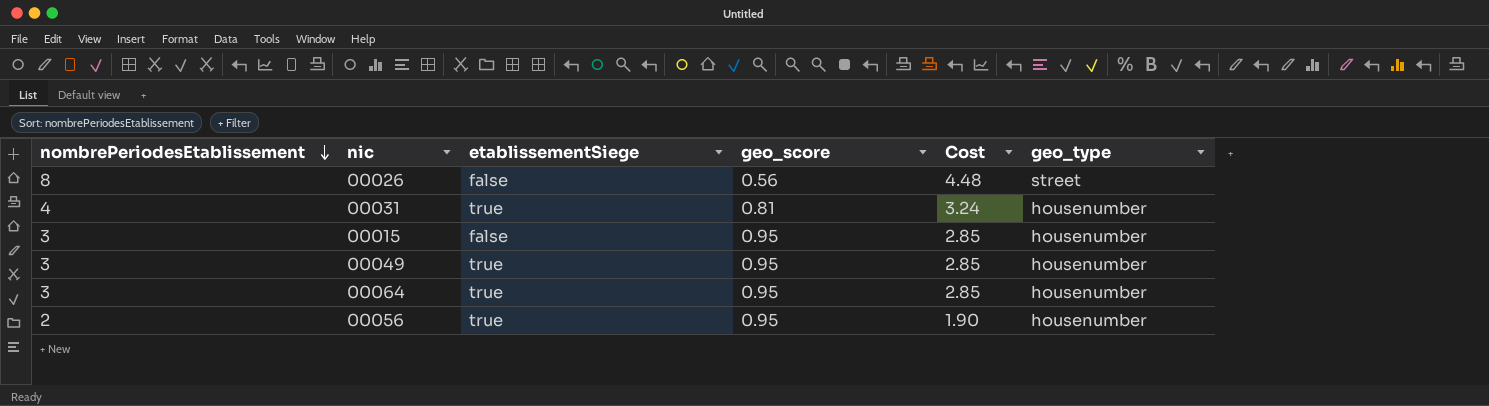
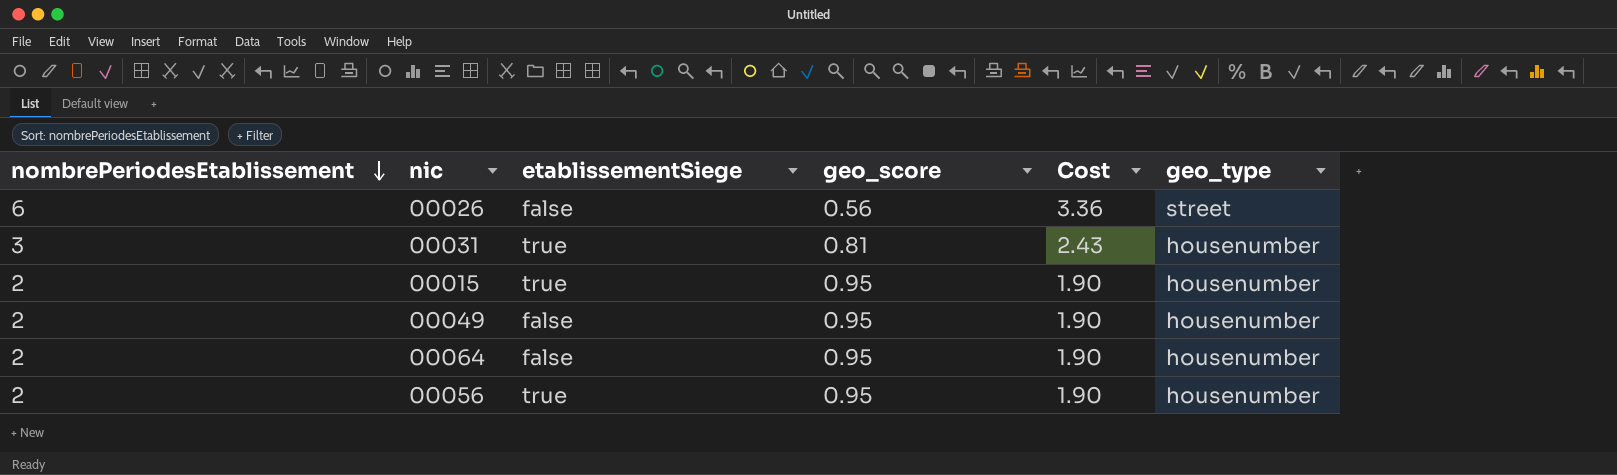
00026 | nombrePeriodesEtablissement: 8 -> 6
00026 | Cost: 4.48 -> 3.36
00031 | nombrePeriodesEtablissement: 4 -> 3
00031 | Cost: 3.24 -> 2.43
00015 | nombrePeriodesEtablissement: 3 -> 2
00015 | etablissementSiege: false -> true
00015 | Cost: 2.85 -> 1.90
00049 | nombrePeriodesEtablissement: 3 -> 2
00049 | etablissementSiege: true -> false
00049 | Cost: 2.85 -> 1.90
00064 | nombrePeriodesEtablissement: 3 -> 2
00064 | etablissementSiege: true -> false
00064 | Cost: 2.85 -> 1.90

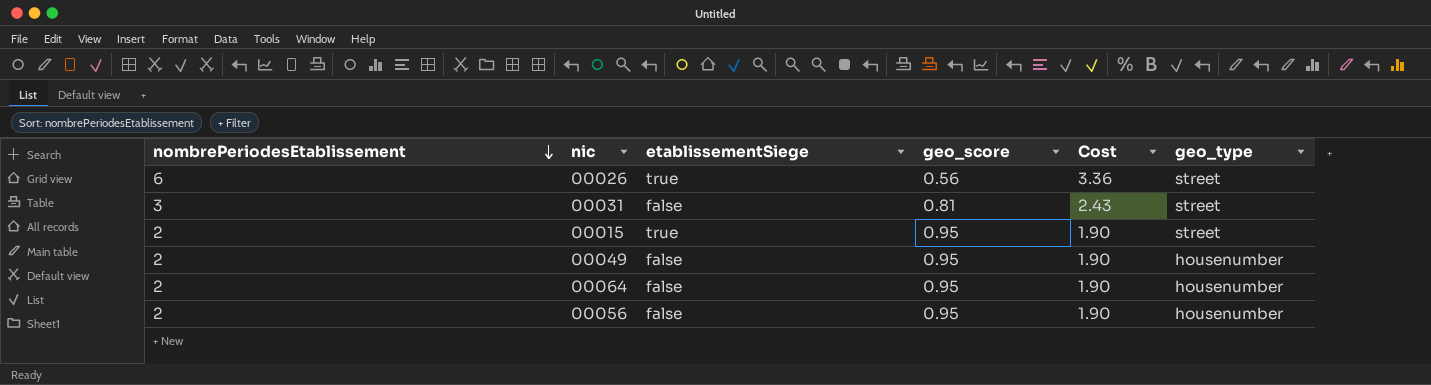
00026 | etablissementSiege: false -> true
00031 | etablissementSiege: true -> false
00031 | geo_type: housenumber -> street
00015 | geo_type: housenumber -> street
00056 | etablissementSiege: true -> false

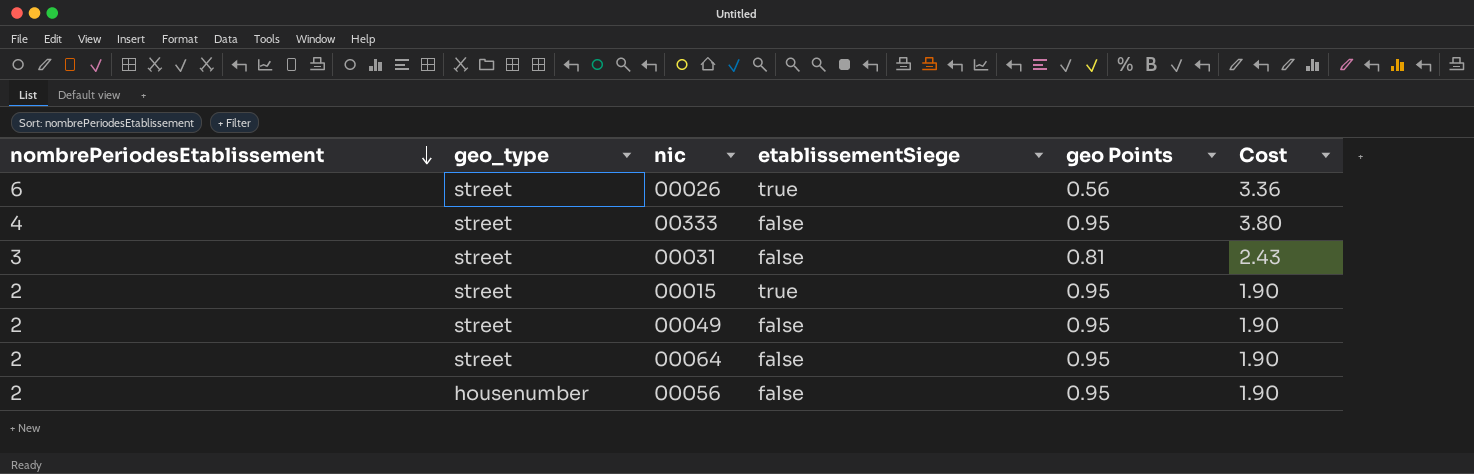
column geo_type | position: 6 -> 2
column name: geo_score -> geo Points
row 00333: none -> 4 | street | false | 0.95 | 3.80
00049 | geo_type: housenumber -> street
00064 | geo_type: housenumber -> street

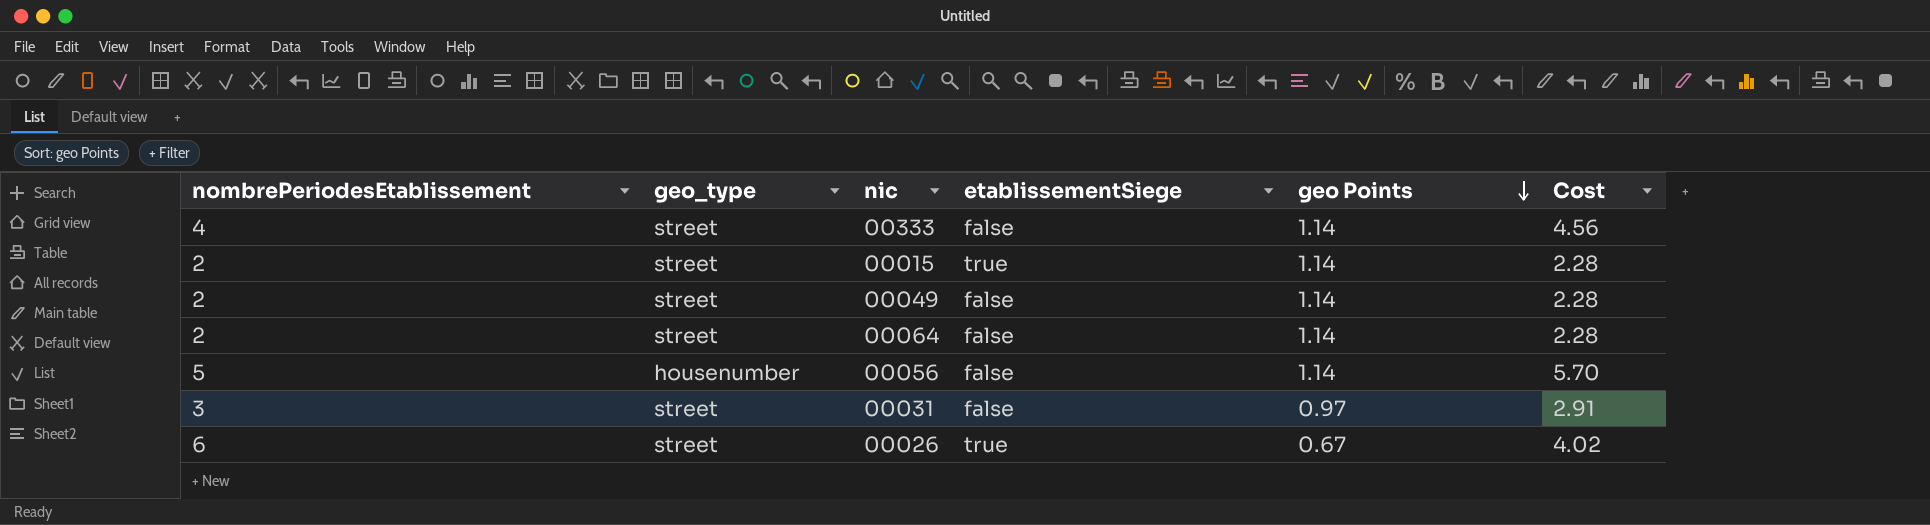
row order: nombrePeriodesEtablissement descending -> geo Points descending
00333 | geo Points: 0.95 -> 1.14
00333 | Cost: 3.80 -> 4.56
00015 | geo Points: 0.95 -> 1.14
00015 | Cost: 1.90 -> 2.28
00049 | geo Points: 0.95 -> 1.14
00049 | Cost: 1.90 -> 2.28
00064 | geo Points: 0.95 -> 1.14
00064 | Cost: 1.90 -> 2.28
00056 | nombrePeriodesEtablissement: 2 -> 5
00056 | geo Points: 0.95 -> 1.14
00056 | Cost: 1.90 -> 5.70
00031 | geo Points: 0.81 -> 0.97
00031 | Cost: 2.43 -> 2.91
00026 | geo Points: 0.56 -> 0.67
00026 | Cost: 3.36 -> 4.02

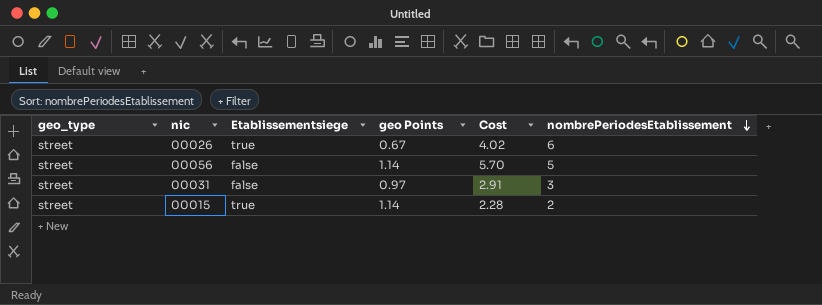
row order: geo Points descending -> nombrePeriodesEtablissement descending
column name: etablissementSiege -> Etablissementsiege
column nombrePeriodesEtablissement | position: 1 -> 6
row 00333: 4 | street | false | 1.14 | 4.56 -> none
row 00049: 2 | street | false | 1.14 | 2.28 -> none
row 00064: 2 | street | false | 1.14 | 2.28 -> none
00056 | geo_type: housenumber -> street

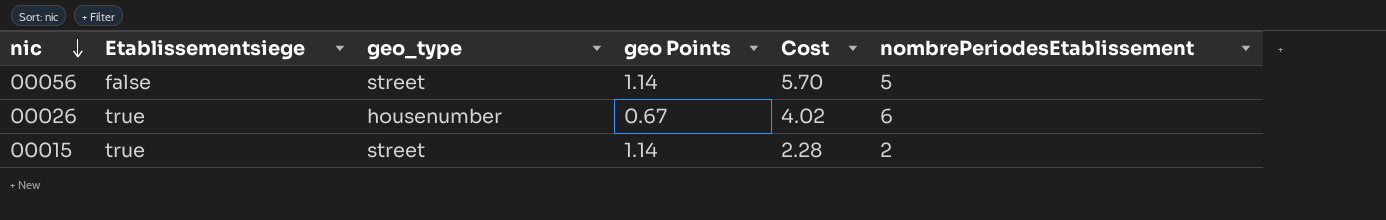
row order: nombrePeriodesEtablissement descending -> nic descending
column geo_type | position: 1 -> 3
row 00031: street | false | 0.97 | 2.91 | 3 -> none
00026 | geo_type: street -> housenumber

